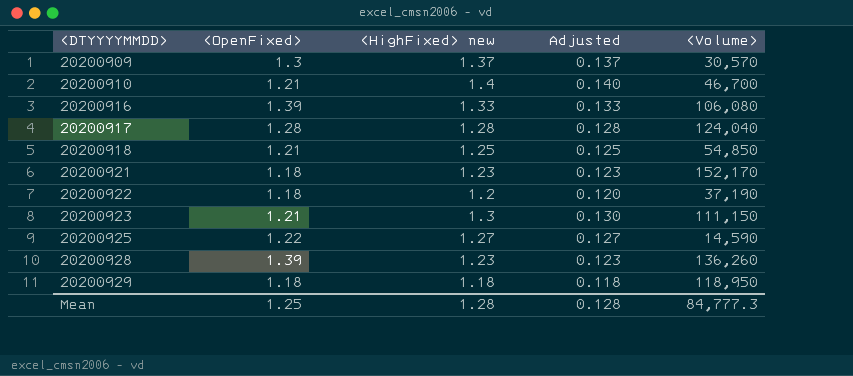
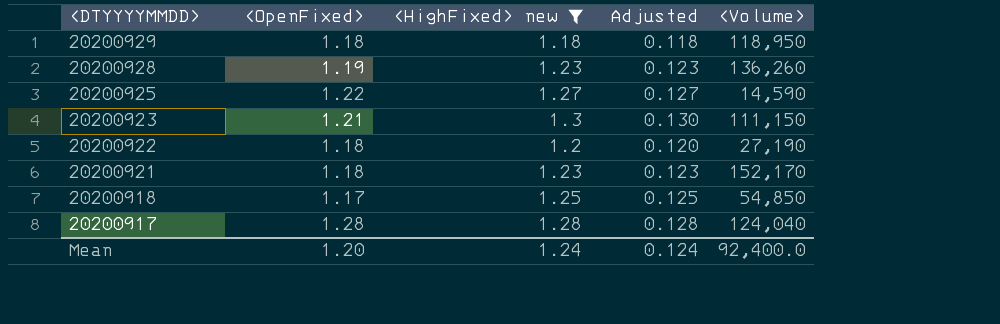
filter: none -> <HighFixed> new <= 1.3
row order: <DTYYYYMMDD> ascending -> <DTYYYYMMDD> descending
20200928 | <OpenFixed>: 1.39 -> 1.19
20200922 | <Volume>: 37,190 -> 27,190
20200918 | <OpenFixed>: 1.21 -> 1.17
Mean | <OpenFixed>: 1.25 -> 1.20
Mean | <HighFixed> new: 1.28 -> 1.24
Mean | Adjusted: 0.128 -> 0.124
Mean | <Volume>: 84,777.3 -> 92,400.0

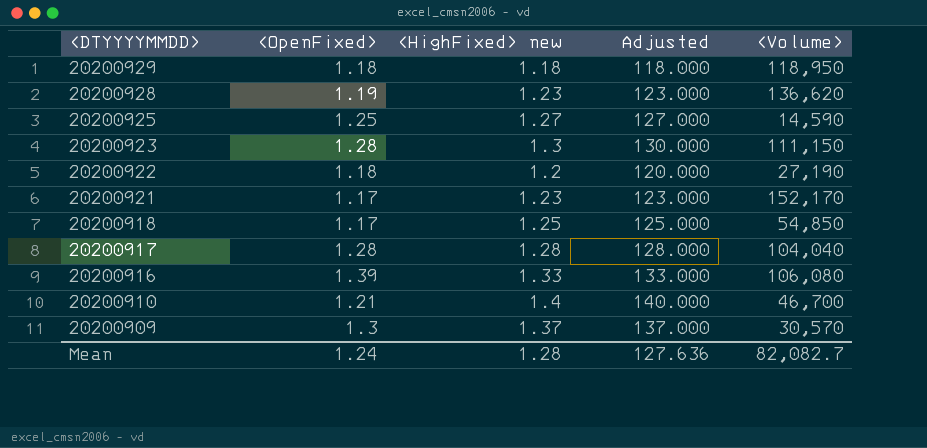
filter: <HighFixed> new <= 1.3 -> none
column Adjusted | formula: [<HighFixed> new] * 0.1 -> [<HighFixed> new] * 100
20200928 | <Volume>: 136,260 -> 136,620
20200925 | <OpenFixed>: 1.22 -> 1.25
20200923 | <OpenFixed>: 1.21 -> 1.28
20200921 | <OpenFixed>: 1.18 -> 1.17
20200917 | <Volume>: 124,040 -> 104,040
Mean | <OpenFixed>: 1.20 -> 1.24
Mean | <HighFixed> new: 1.24 -> 1.28
Mean | Adjusted: 0.124 -> 127.636
Mean | <Volume>: 92,400.0 -> 82,082.7

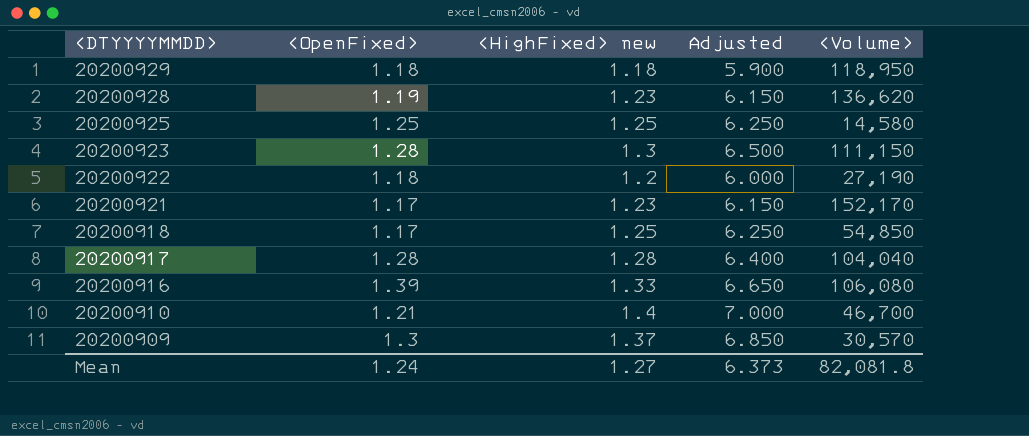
column Adjusted | formula: [<HighFixed> new] * 100 -> [<HighFixed> new] * 5
20200925 | <HighFixed> new: 1.27 -> 1.25
20200925 | <Volume>: 14,590 -> 14,580
Mean | <HighFixed> new: 1.28 -> 1.27
Mean | Adjusted: 127.636 -> 6.373
Mean | <Volume>: 82,082.7 -> 82,081.8

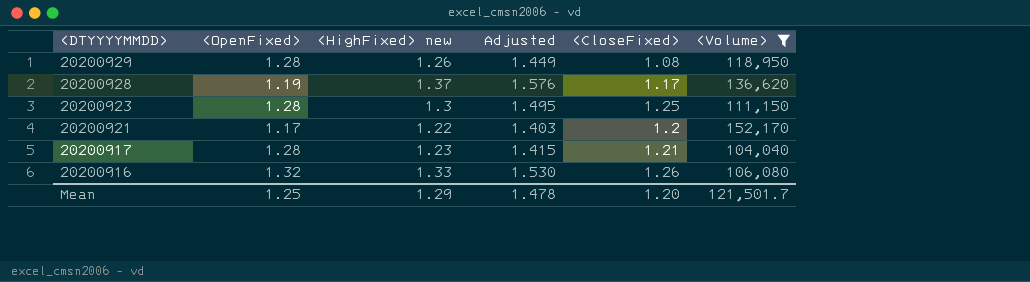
filter: none -> <Volume> >= 104,040
column Adjusted | formula: [<HighFixed> new] * 5 -> [<HighFixed> new] * 1.15
column <CloseFixed> | position: none -> 5
20200929 | <OpenFixed>: 1.18 -> 1.28
20200929 | <HighFixed> new: 1.18 -> 1.26
20200928 | <HighFixed> new: 1.23 -> 1.37
20200921 | <HighFixed> new: 1.23 -> 1.22
20200917 | <HighFixed> new: 1.28 -> 1.23
20200916 | <OpenFixed>: 1.39 -> 1.32
Mean | <OpenFixed>: 1.24 -> 1.25
Mean | <HighFixed> new: 1.27 -> 1.29
Mean | Adjusted: 6.373 -> 1.478
Mean | <Volume>: 82,081.8 -> 121,501.7

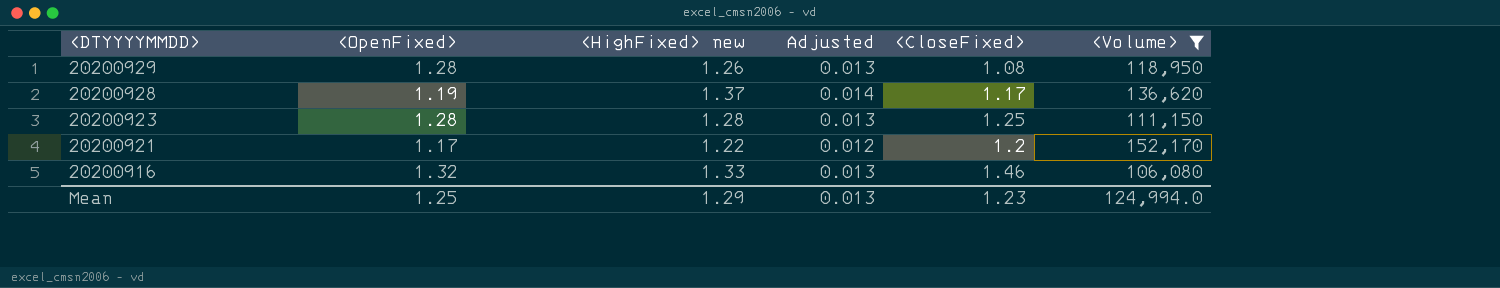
column Adjusted | formula: [<HighFixed> new] * 1.15 -> [<HighFixed> new] * 0.01
row 20200917: 1.28 | 1.23 | 1.415 | 1.21 | 104,040 -> none
20200923 | <HighFixed> new: 1.3 -> 1.28
20200916 | <CloseFixed>: 1.26 -> 1.46
Mean | Adjusted: 1.478 -> 0.013
Mean | <CloseFixed>: 1.20 -> 1.23
Mean | <Volume>: 121,501.7 -> 124,994.0

